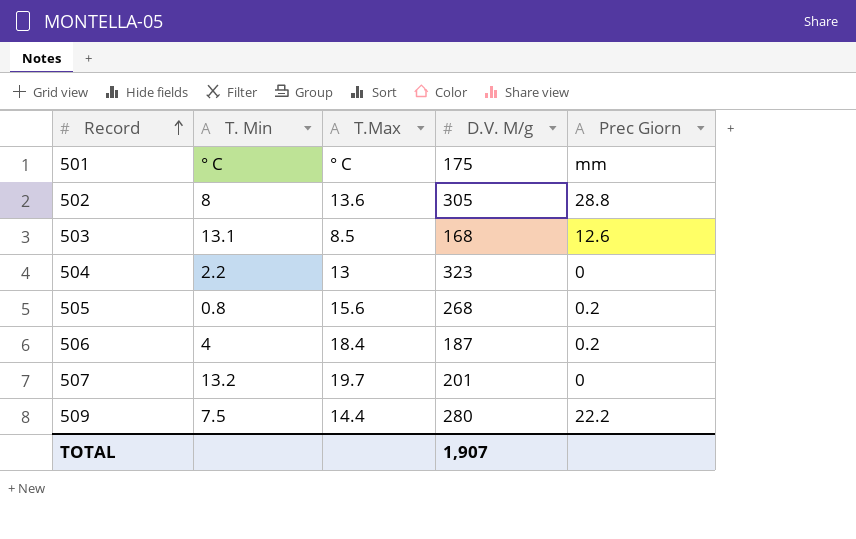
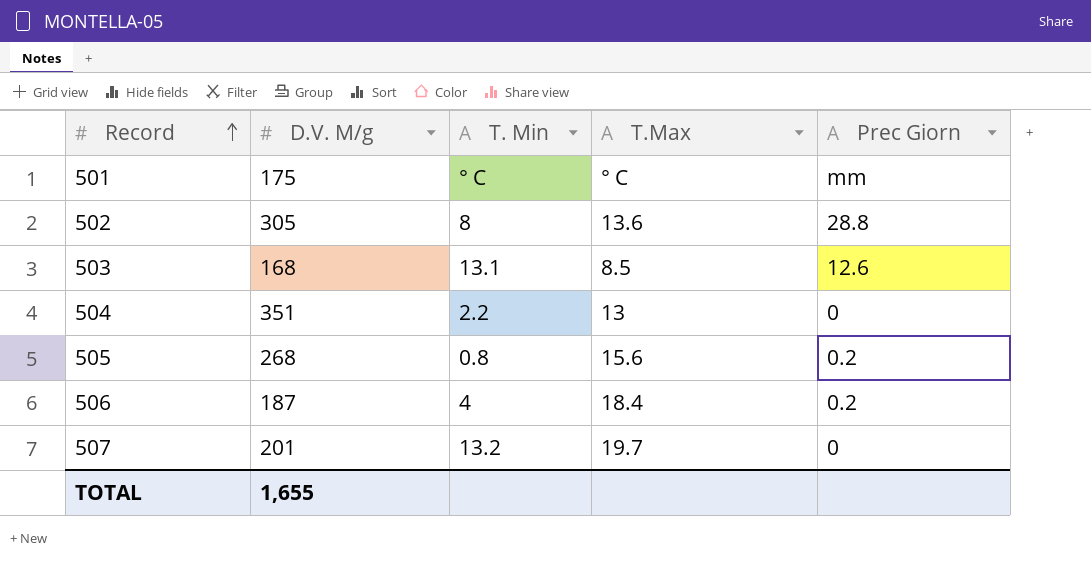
column D.V. M/g | position: 4 -> 2
row 509: 7.5 | 14.4 | 280 | 22.2 -> none
504 | D.V. M/g: 323 -> 351
TOTAL | D.V. M/g: 1,907 -> 1,655

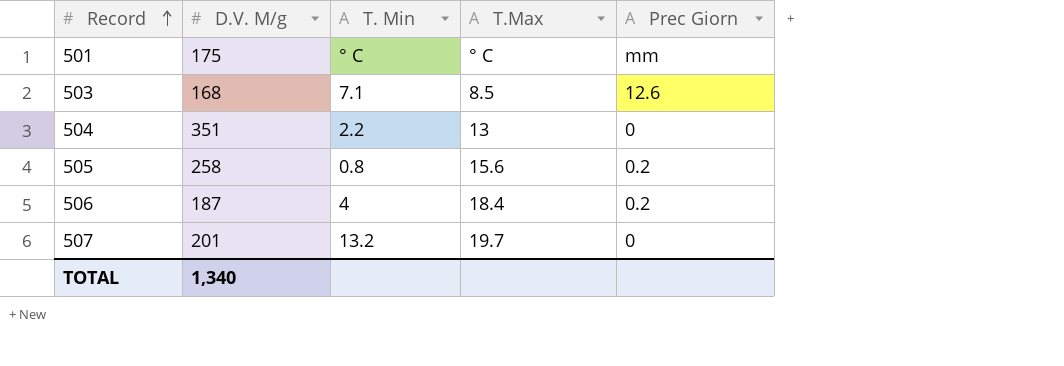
row 502: 305 | 8 | 13.6 | 28.8 -> none
503 | T. Min: 13.1 -> 7.1
505 | D.V. M/g: 268 -> 258
TOTAL | D.V. M/g: 1,655 -> 1,340

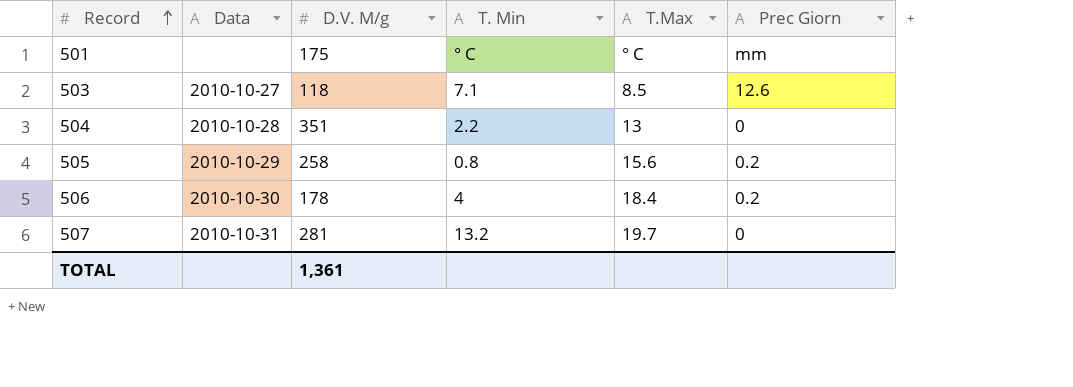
column Data | position: none -> 2
503 | D.V. M/g: 168 -> 118
506 | D.V. M/g: 187 -> 178
507 | D.V. M/g: 201 -> 281
TOTAL | D.V. M/g: 1,340 -> 1,361

